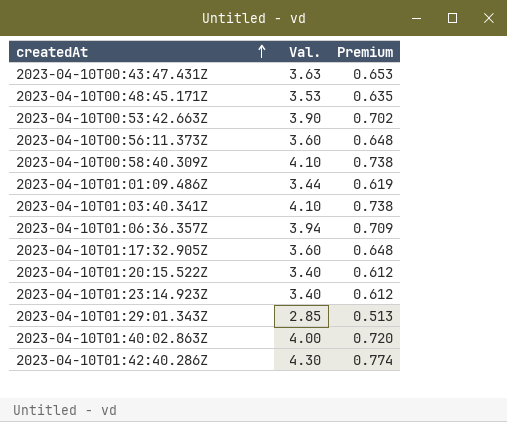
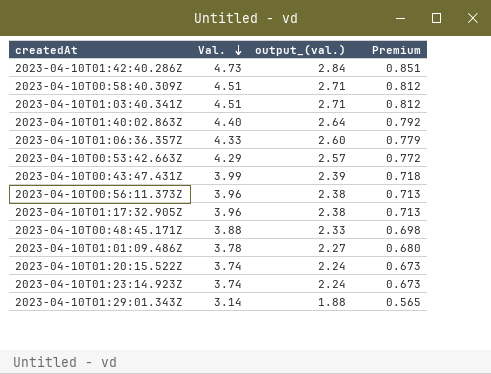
row order: createdAt ascending -> Val. descending
column output_(val.) | formula: none -> [Val.] * 0.6
2023-04-10T01:42:40.286Z | Val.: 4.30 -> 4.73
2023-04-10T01:42:40.286Z | Premium: 0.774 -> 0.851
2023-04-10T00:58:40.309Z | Val.: 4.10 -> 4.51
2023-04-10T00:58:40.309Z | Premium: 0.738 -> 0.812
2023-04-10T01:03:40.341Z | Val.: 4.10 -> 4.51
2023-04-10T01:03:40.341Z | Premium: 0.738 -> 0.812
2023-04-10T01:40:02.863Z | Val.: 4.00 -> 4.40
2023-04-10T01:40:02.863Z | Premium: 0.720 -> 0.792
2023-04-10T01:06:36.357Z | Val.: 3.94 -> 4.33
2023-04-10T01:06:36.357Z | Premium: 0.709 -> 0.779
2023-04-10T00:53:42.663Z | Val.: 3.90 -> 4.29
2023-04-10T00:53:42.663Z | Premium: 0.702 -> 0.772
2023-04-10T00:43:47.431Z | Val.: 3.63 -> 3.99
2023-04-10T00:43:47.431Z | Premium: 0.653 -> 0.718
2023-04-10T00:56:11.373Z | Val.: 3.60 -> 3.96
2023-04-10T00:56:11.373Z | Premium: 0.648 -> 0.713
2023-04-10T01:17:32.905Z | Val.: 3.60 -> 3.96
2023-04-10T01:17:32.905Z | Premium: 0.648 -> 0.713
2023-04-10T00:48:45.171Z | Val.: 3.53 -> 3.88
2023-04-10T00:48:45.171Z | Premium: 0.635 -> 0.698
2023-04-10T01:01:09.486Z | Val.: 3.44 -> 3.78
2023-04-10T01:01:09.486Z | Premium: 0.619 -> 0.680
2023-04-10T01:20:15.522Z | Val.: 3.40 -> 3.74
2023-04-10T01:20:15.522Z | Premium: 0.612 -> 0.673
2023-04-10T01:23:14.923Z | Val.: 3.40 -> 3.74
2023-04-10T01:23:14.923Z | Premium: 0.612 -> 0.673
2023-04-10T01:29:01.343Z | Val.: 2.85 -> 3.14
2023-04-10T01:29:01.343Z | Premium: 0.513 -> 0.565

